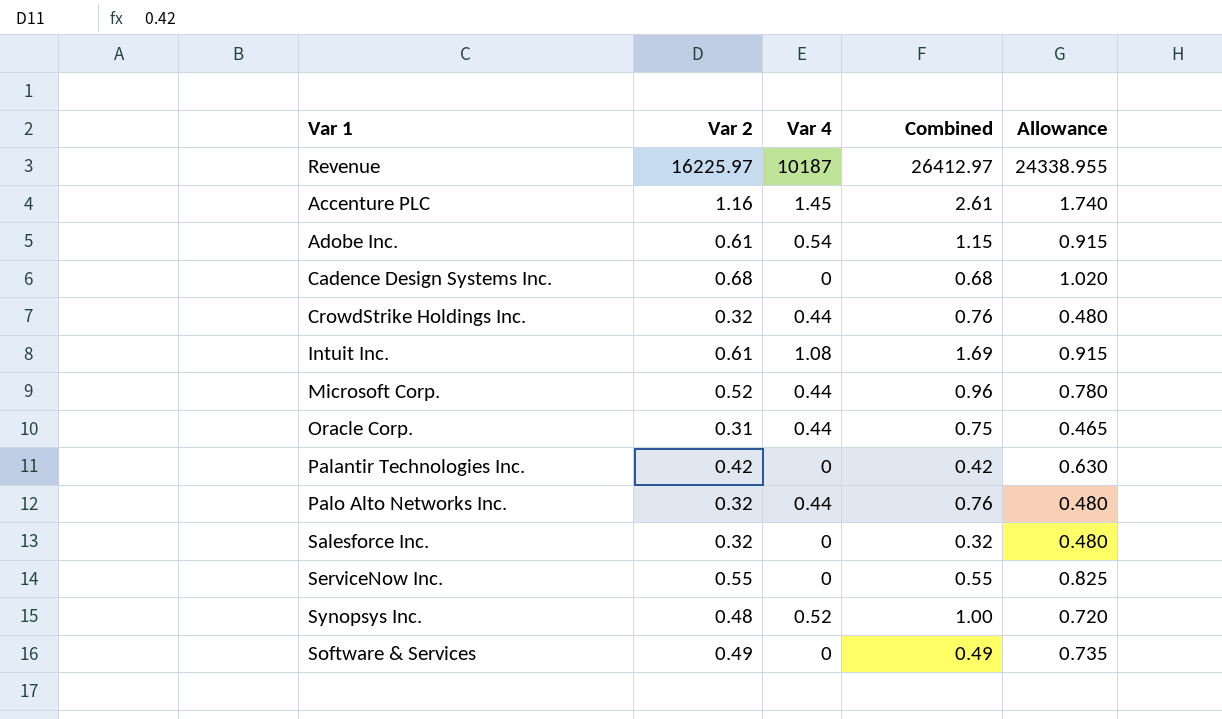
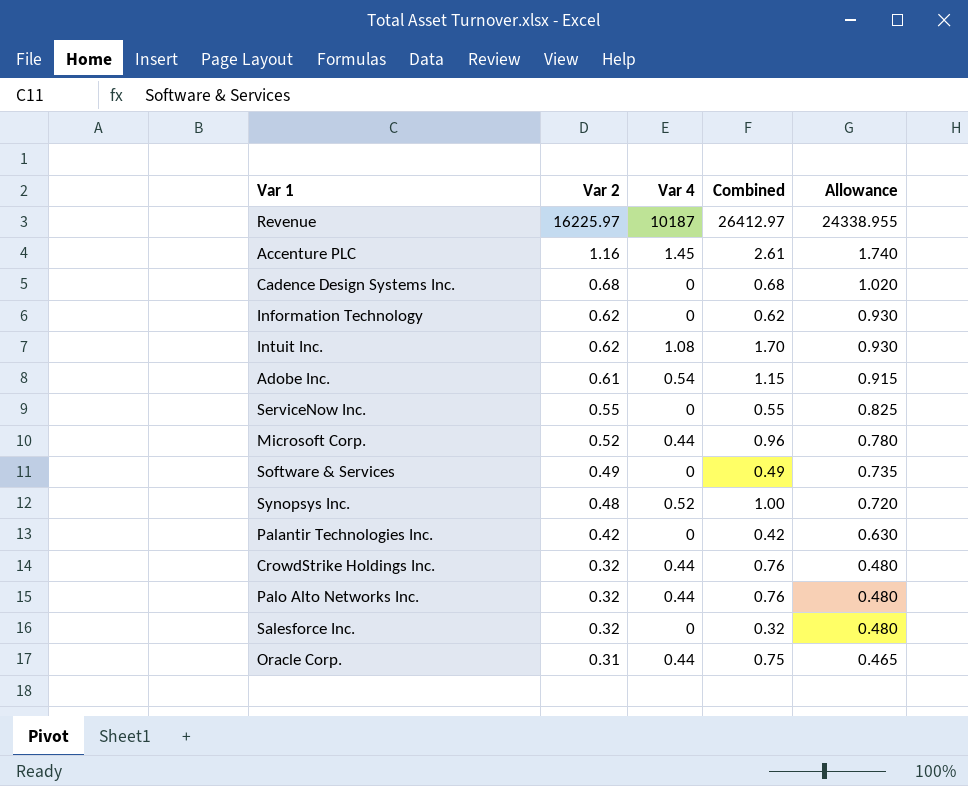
row order: none -> Var 2 descending
row Information Technology: none -> 0.62 | 0 | 0.62 | 0.930
Intuit Inc. | Var 2: 0.61 -> 0.62
Intuit Inc. | Combined: 1.69 -> 1.70
Intuit Inc. | Allowance: 0.915 -> 0.930

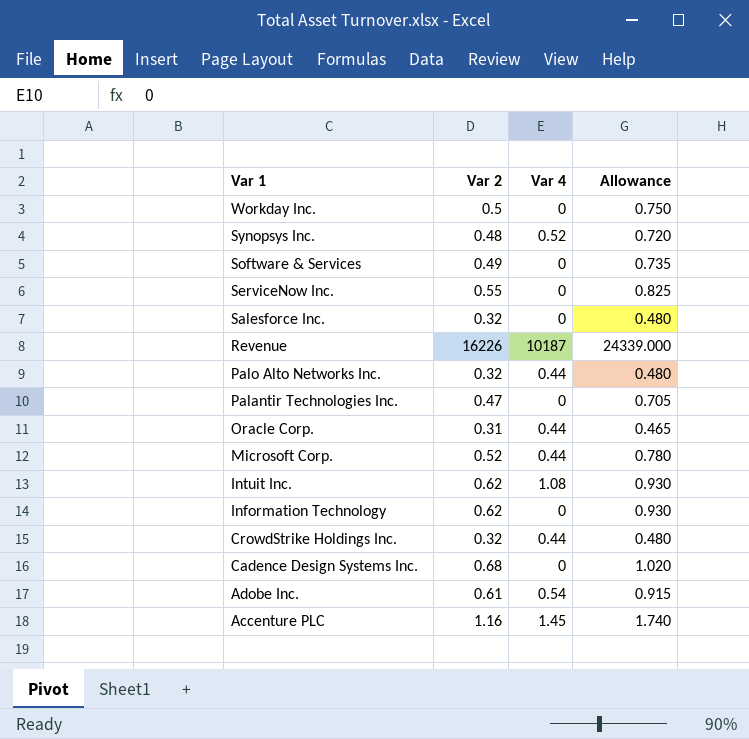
row order: Var 2 descending -> Var 1 descending
column Combined | formula: [Var 2] + [Var 4] -> none
row Workday Inc.: none -> 0.5 | 0 | 0.750
Revenue | Var 2: 16225.97 -> 16226
Revenue | Allowance: 24338.955 -> 24339.000
Palantir Technologies Inc. | Var 2: 0.42 -> 0.47
Palantir Technologies Inc. | Allowance: 0.630 -> 0.705

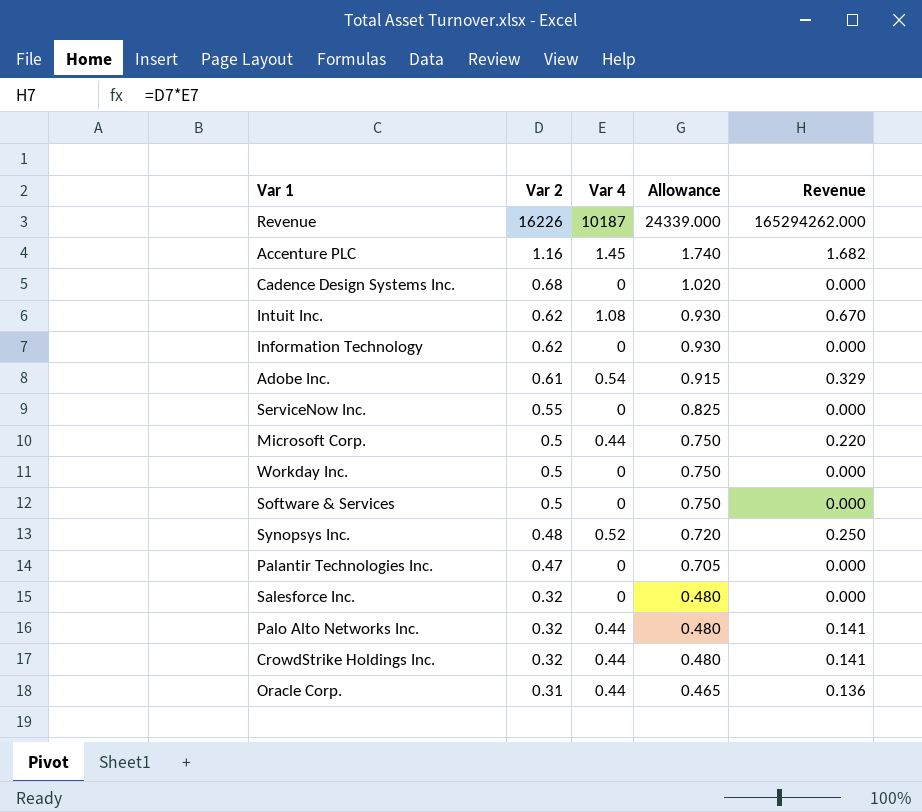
row order: Var 1 descending -> Var 2 descending
column Revenue | formula: none -> [Var 2] * [Var 4]
Microsoft Corp. | Var 2: 0.52 -> 0.5
Microsoft Corp. | Allowance: 0.780 -> 0.750
Software & Services | Var 2: 0.49 -> 0.5
Software & Services | Allowance: 0.735 -> 0.750

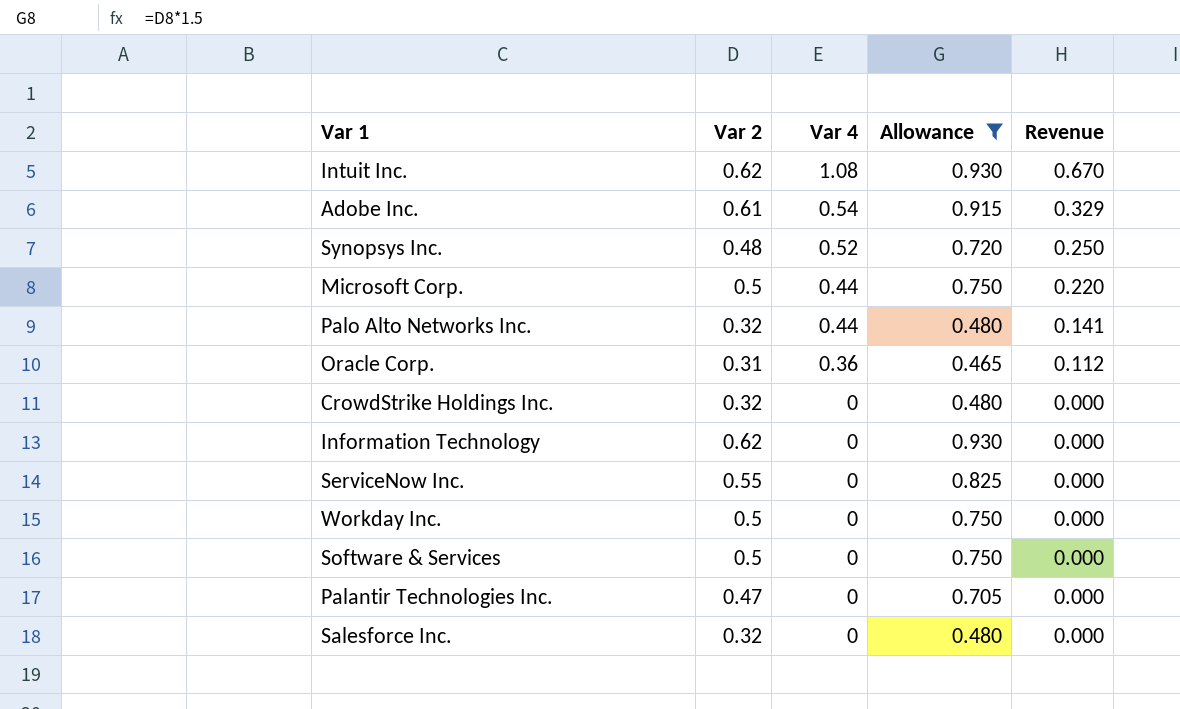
filter: none -> Allowance <= 0.930
row order: Var 2 descending -> Var 4 descending
Oracle Corp. | Var 4: 0.44 -> 0.36
Oracle Corp. | Revenue: 0.136 -> 0.112
CrowdStrike Holdings Inc. | Var 4: 0.44 -> 0
CrowdStrike Holdings Inc. | Revenue: 0.141 -> 0.000

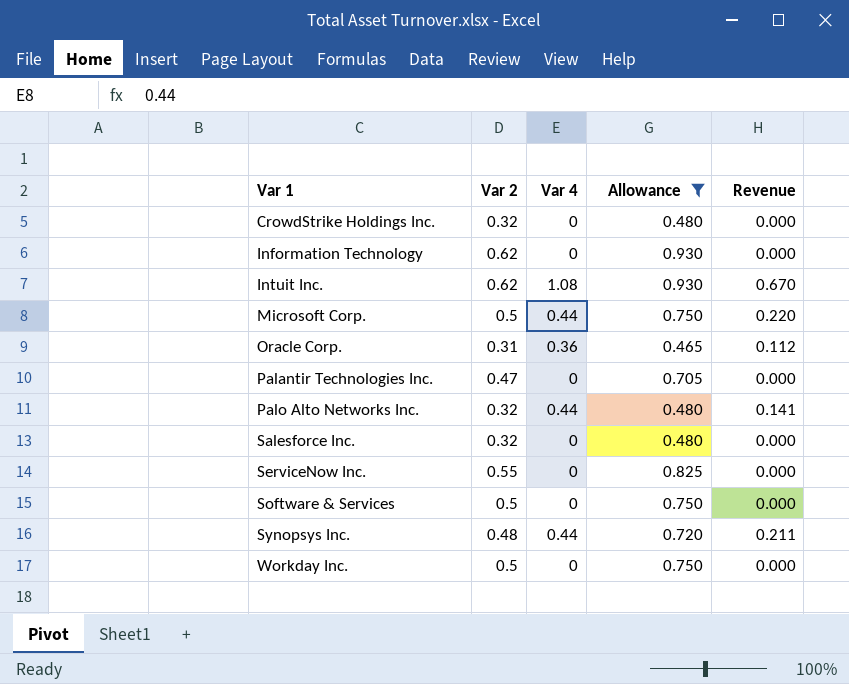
row order: Var 4 descending -> Var 1 ascending
row Adobe Inc.: 0.61 | 0.54 | 0.915 | 0.329 -> none
Synopsys Inc. | Var 4: 0.52 -> 0.44
Synopsys Inc. | Revenue: 0.250 -> 0.211

